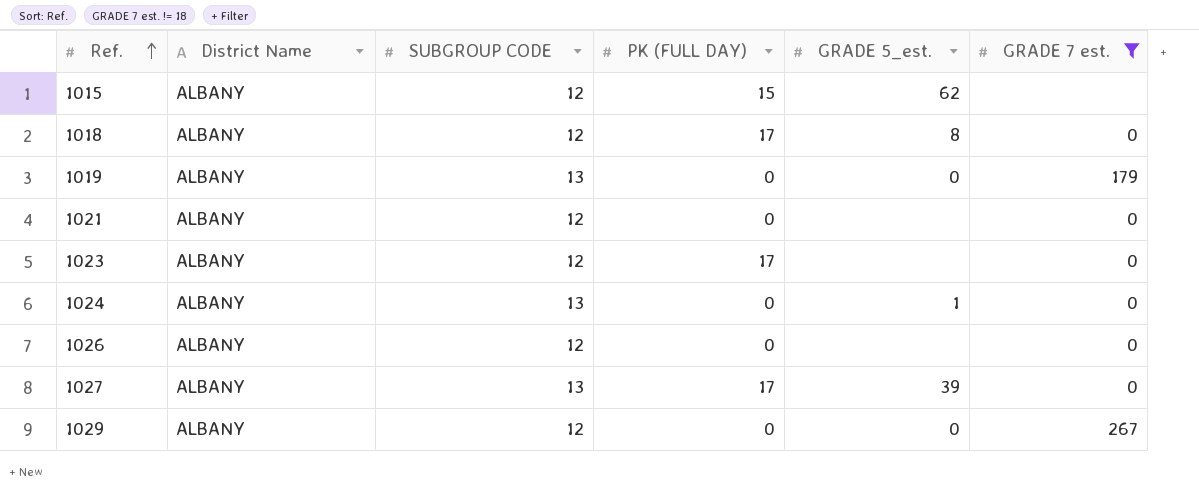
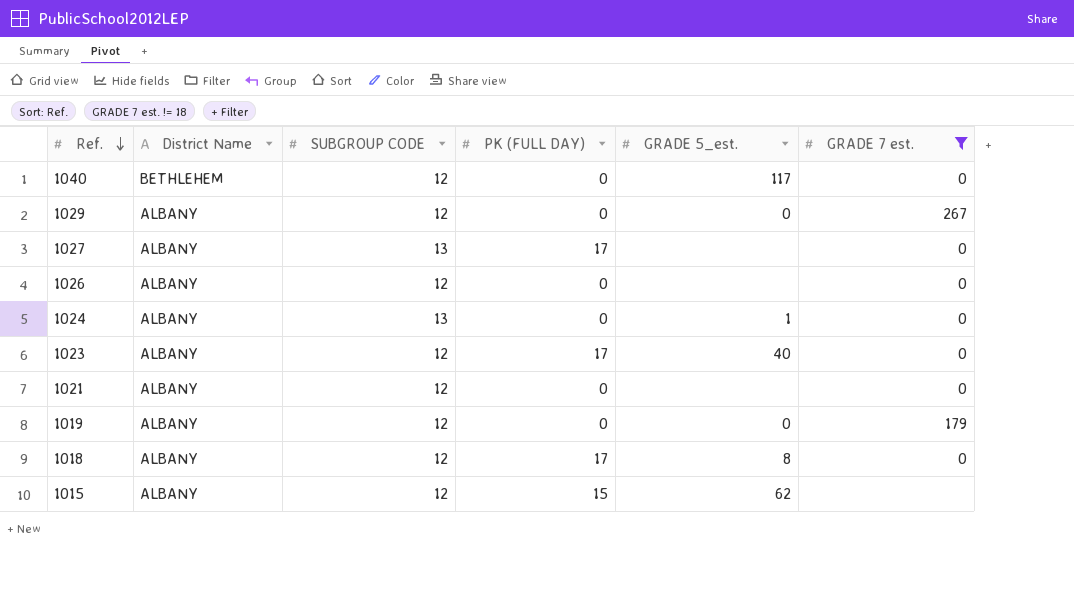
row order: Ref. ascending -> Ref. descending
row 1040: none -> BETHLEHEM | 12 | 0 | 117 | 0
1027 | GRADE 5_est.: 39 -> none
1023 | GRADE 5_est.: none -> 40
1019 | SUBGROUP CODE: 13 -> 12

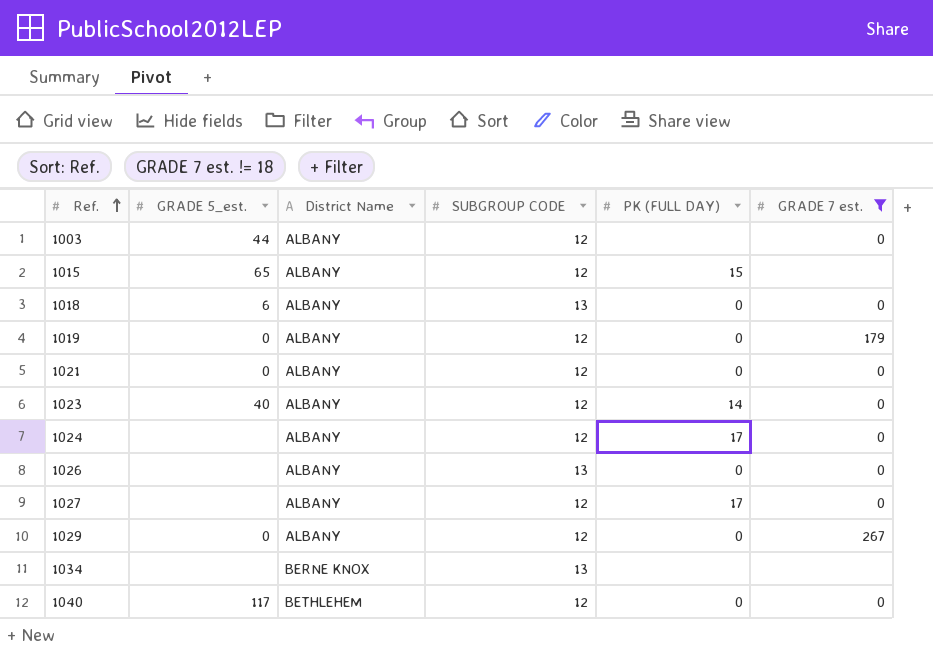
row order: Ref. descending -> Ref. ascending
column GRADE 5_est. | position: 5 -> 2
row 1003: none -> 44 | ALBANY | 12 | none | 0
1015 | GRADE 5_est.: 62 -> 65
1018 | GRADE 5_est.: 8 -> 6
1018 | SUBGROUP CODE: 12 -> 13
1018 | PK (FULL DAY): 17 -> 0
1021 | GRADE 5_est.: none -> 0
1023 | PK (FULL DAY): 17 -> 14
1024 | GRADE 5_est.: 1 -> none
1024 | SUBGROUP CODE: 13 -> 12
1024 | PK (FULL DAY): 0 -> 17
1026 | SUBGROUP CODE: 12 -> 13
1027 | SUBGROUP CODE: 13 -> 12
row 1034: none -> none | BERNE KNOX | 13 | none | none

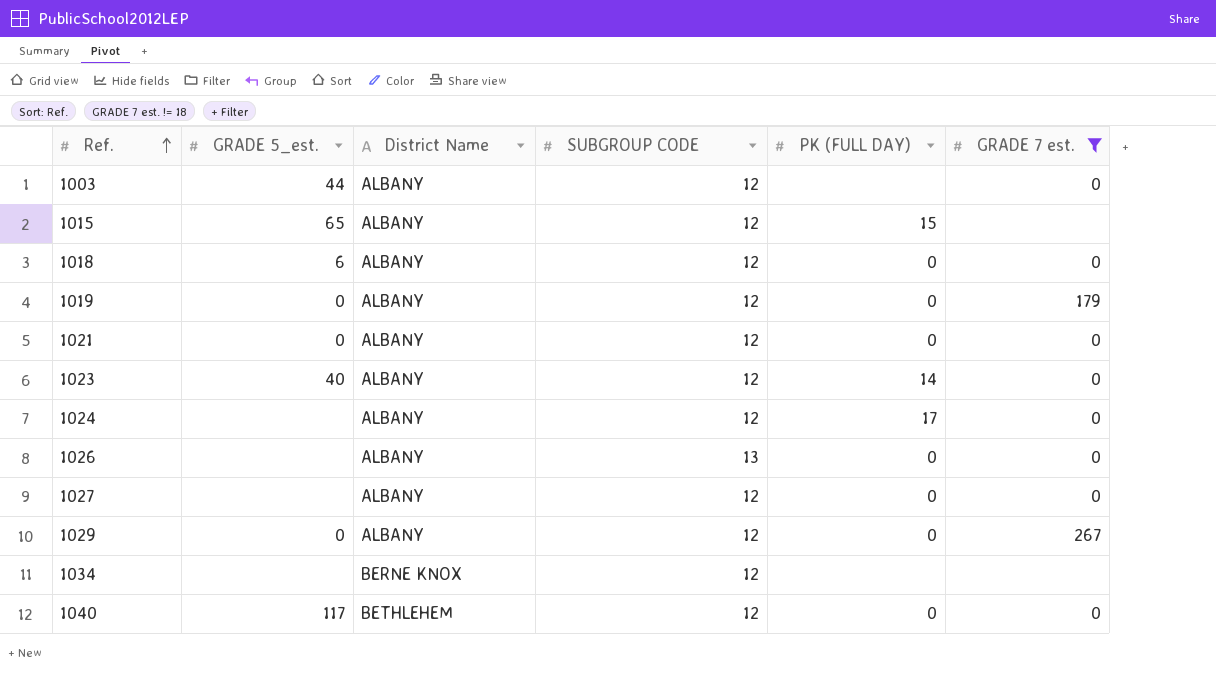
1018 | SUBGROUP CODE: 13 -> 12
1027 | PK (FULL DAY): 17 -> 0
1034 | SUBGROUP CODE: 13 -> 12

